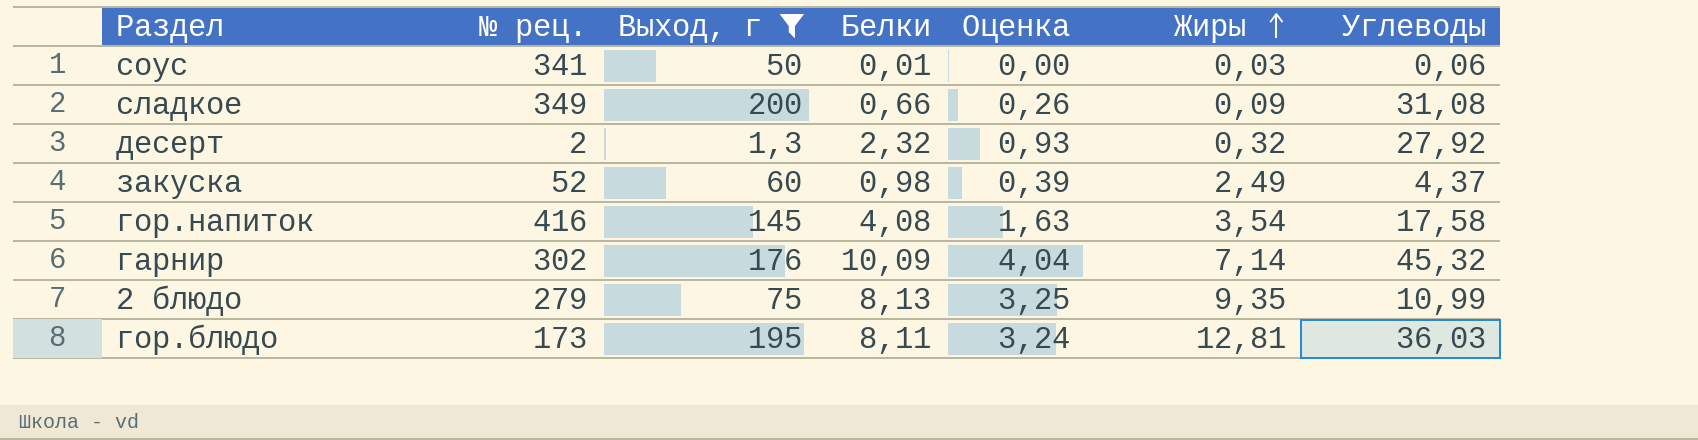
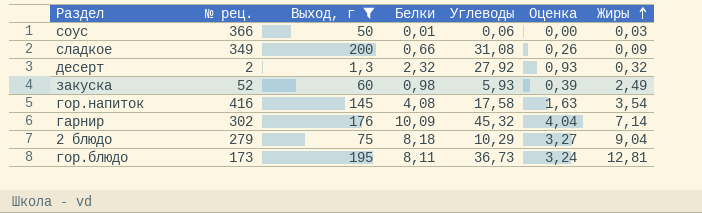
column Углеводы | position: 7 -> 5
соус | № рец.: 341 -> 366
закуска | Углеводы: 4,37 -> 5,93
2 блюдо | Белки: 8,13 -> 8,18
2 блюдо | Углеводы: 10,99 -> 10,29
2 блюдо | Оценка: 3,25 -> 3,27
2 блюдо | Жиры: 9,35 -> 9,04
гор.блюдо | Углеводы: 36,03 -> 36,73

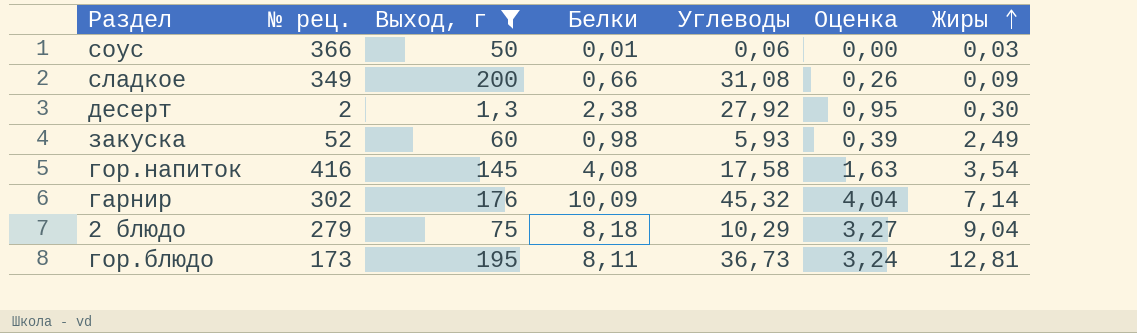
десерт | Белки: 2,32 -> 2,38
десерт | Оценка: 0,93 -> 0,95
десерт | Жиры: 0,32 -> 0,30

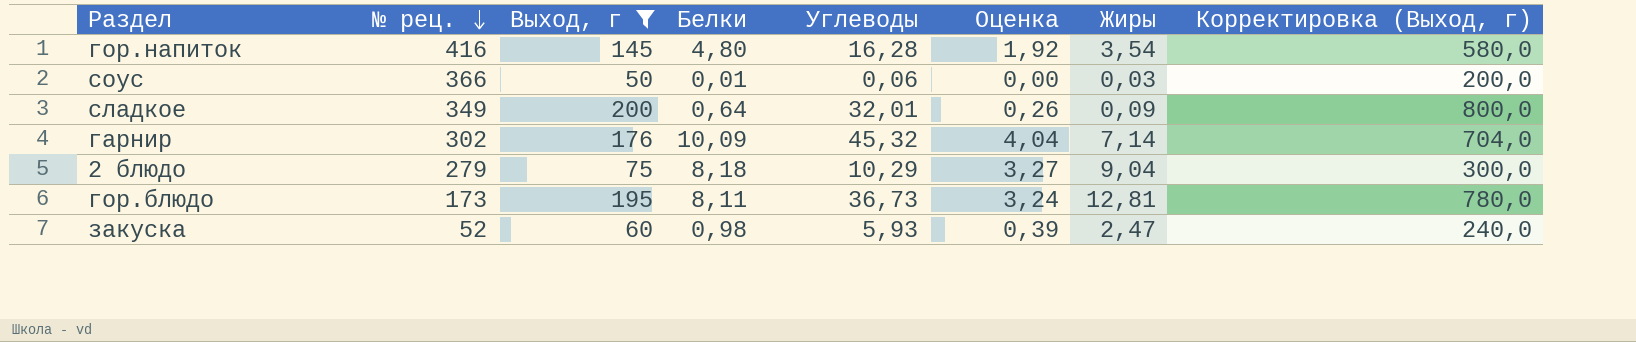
row order: Жиры ascending -> № рец. descending
column Корректировка (Выход, г) | formula: none -> [Выход, г] * 4
row десерт: 2 | 1,3 | 2,38 | 27,92 | 0,95 | 0,30 -> none
гор.напиток | Белки: 4,08 -> 4,80
гор.напиток | Углеводы: 17,58 -> 16,28
гор.напиток | Оценка: 1,63 -> 1,92
сладкое | Белки: 0,66 -> 0,64
сладкое | Углеводы: 31,08 -> 32,01
закуска | Жиры: 2,49 -> 2,47

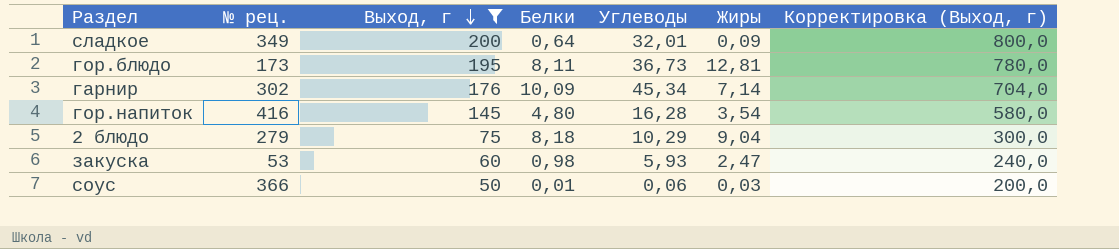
row order: № рец. descending -> Выход, г descending
column Оценка | formula: [Белки] * 0,4 -> none
гарнир | Углеводы: 45,32 -> 45,34
закуска | № рец.: 52 -> 53

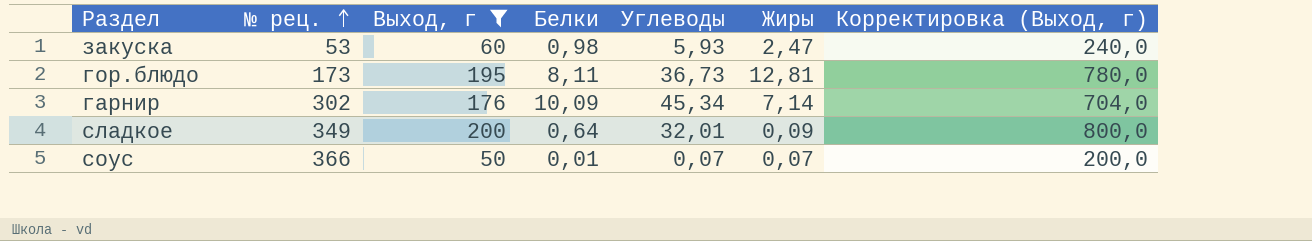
row order: Выход, г descending -> № рец. ascending
row гор.напиток: 416 | 145 | 4,80 | 16,28 | 3,54 | 580,0 -> none
row 2 блюдо: 279 | 75 | 8,18 | 10,29 | 9,04 | 300,0 -> none
соус | Углеводы: 0,06 -> 0,07
соус | Жиры: 0,03 -> 0,07

